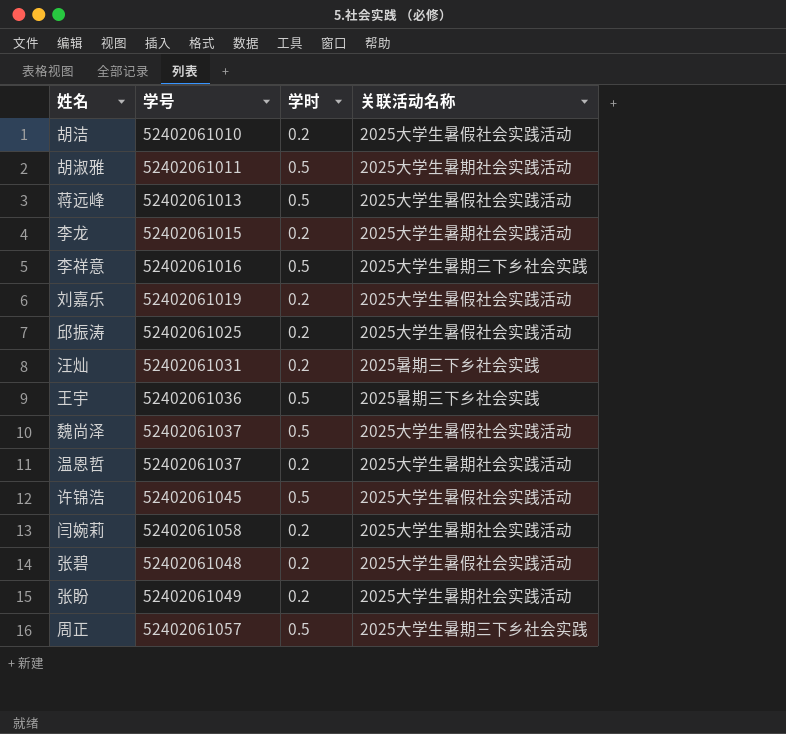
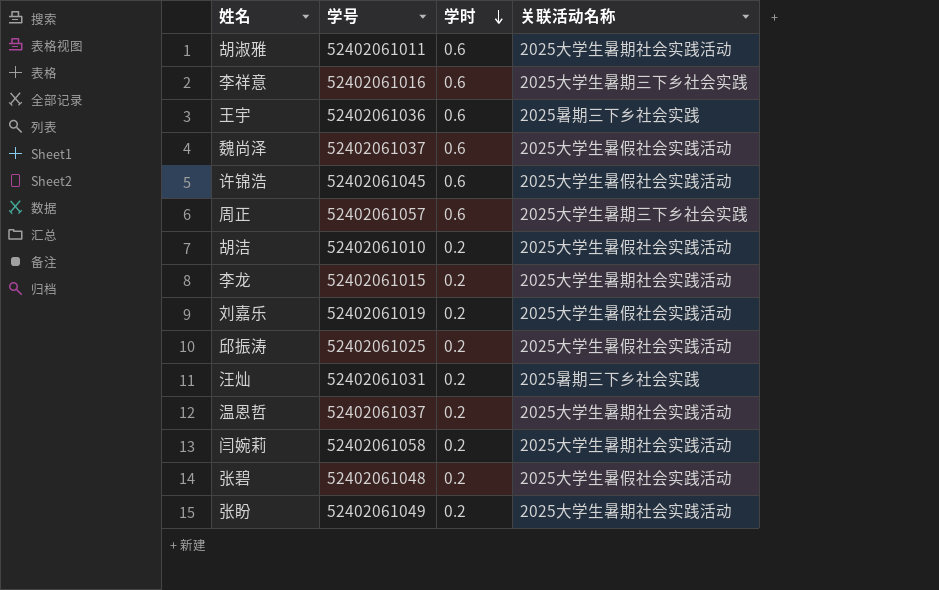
row order: none -> 学时 descending
row 蒋远峰: 52402061013 | 0.5 | 2025大学生暑假社会实践活动 -> none
胡淑雅 | 学时: 0.5 -> 0.6
李祥意 | 学时: 0.5 -> 0.6
王宇 | 学时: 0.5 -> 0.6
魏尚泽 | 学时: 0.5 -> 0.6
许锦浩 | 学时: 0.5 -> 0.6
周正 | 学时: 0.5 -> 0.6

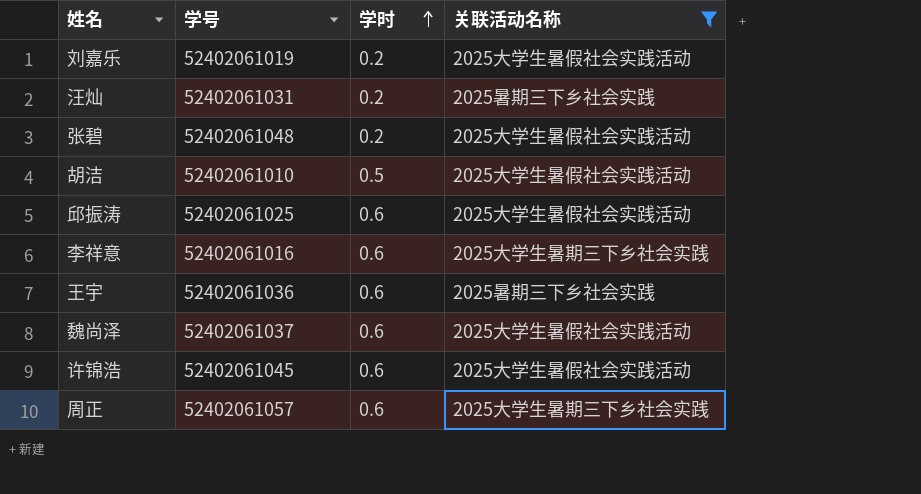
filter: none -> 关联活动名称 != 2025大学生暑期社会实践活动
row order: 学时 descending -> 学时 ascending
胡洁 | 学时: 0.2 -> 0.5
邱振涛 | 学时: 0.2 -> 0.6

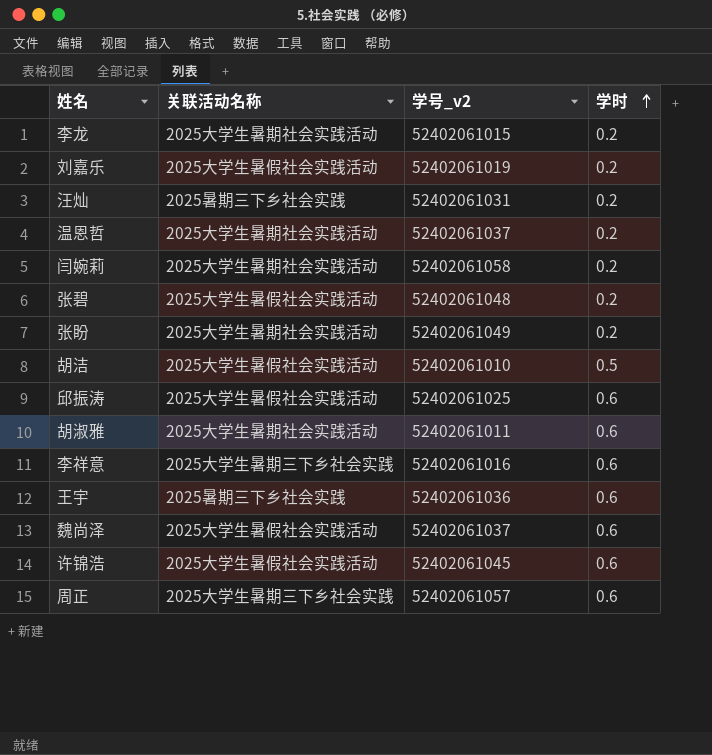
filter: 关联活动名称 != 2025大学生暑期社会实践活动 -> none
column 关联活动名称 | position: 4 -> 2
column name: 学号 -> 学号_v2

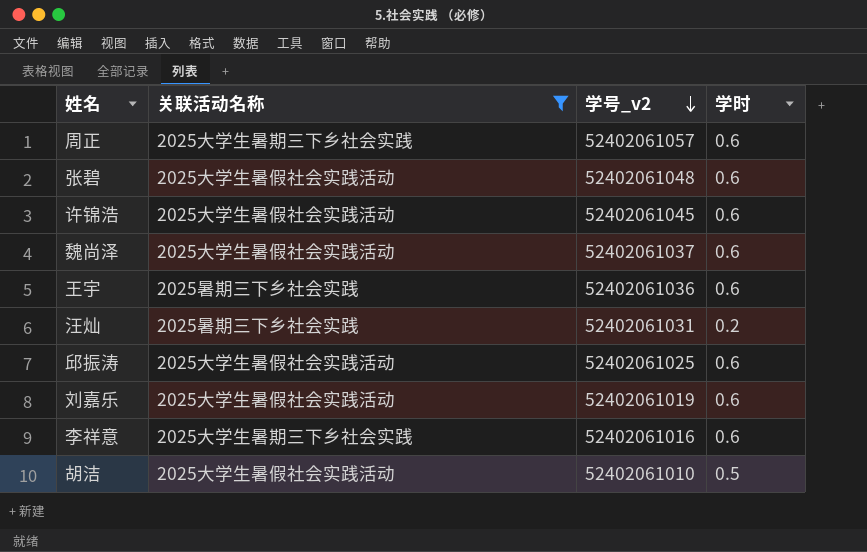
filter: none -> 关联活动名称 != 2025大学生暑期社会实践活动
row order: 学时 ascending -> 学号_v2 descending
张碧 | 学时: 0.2 -> 0.6
刘嘉乐 | 学时: 0.2 -> 0.6

